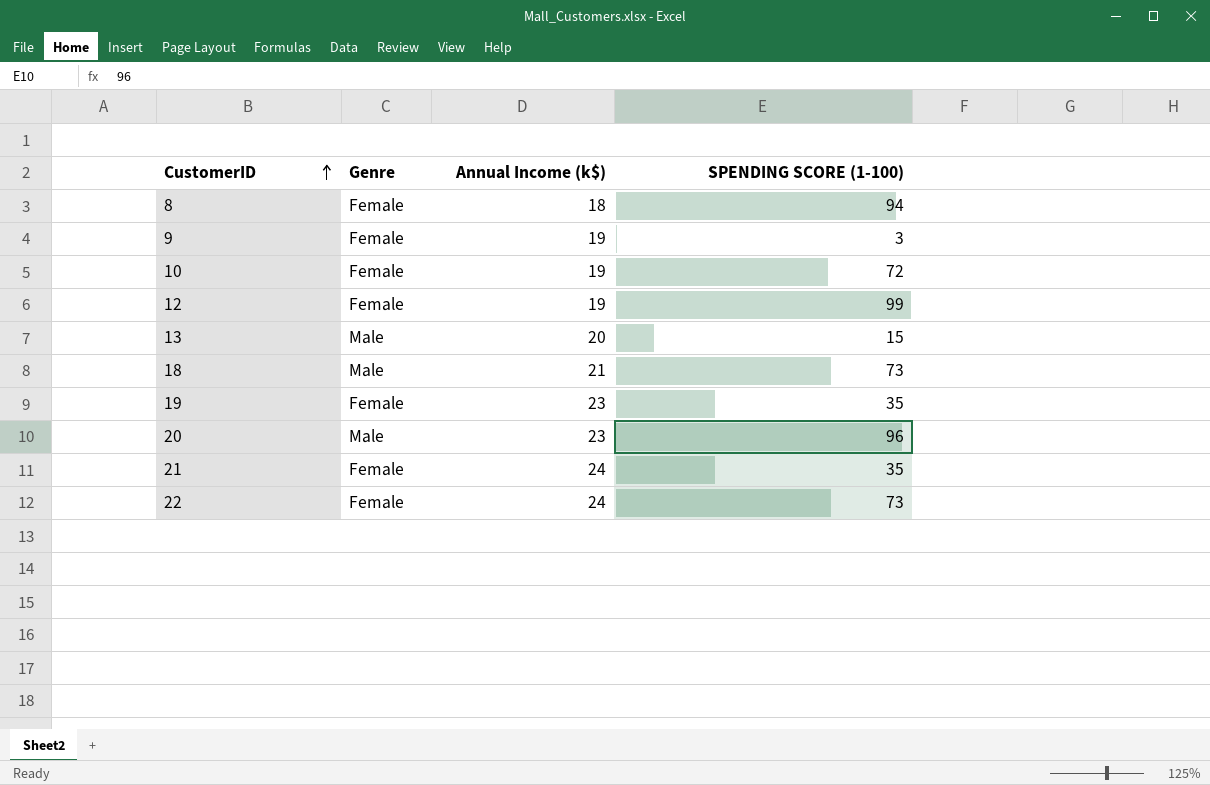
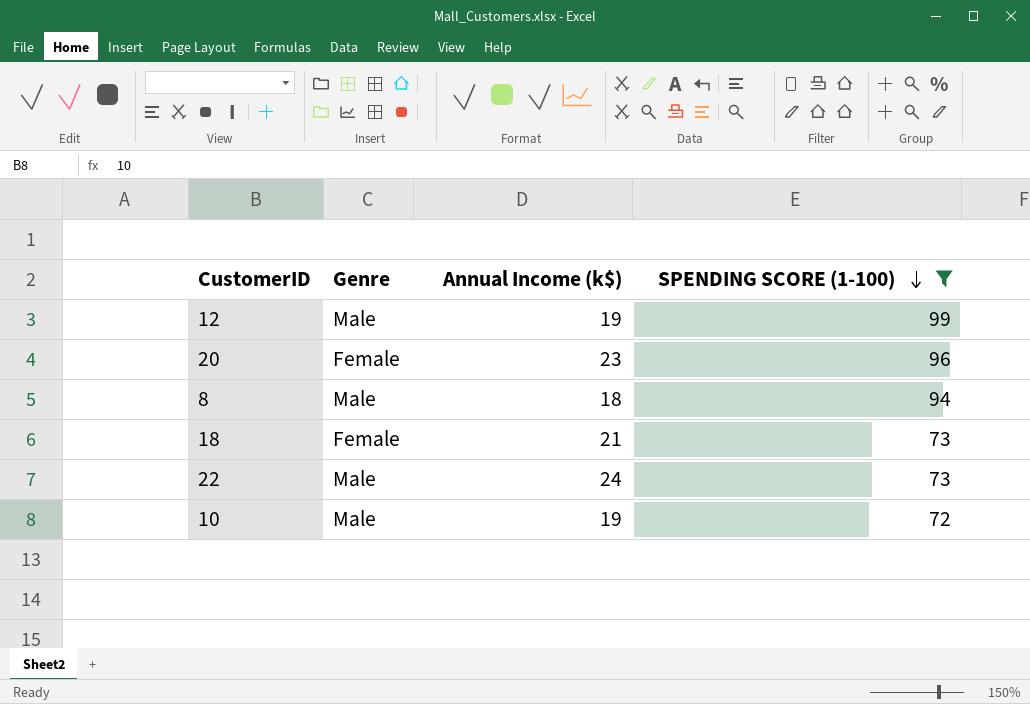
filter: none -> SPENDING SCORE (1-100) >= 72
row order: CustomerID ascending -> SPENDING SCORE (1-100) descending
12 | Genre: Female -> Male
20 | Genre: Male -> Female
8 | Genre: Female -> Male
18 | Genre: Male -> Female
22 | Genre: Female -> Male
10 | Genre: Female -> Male

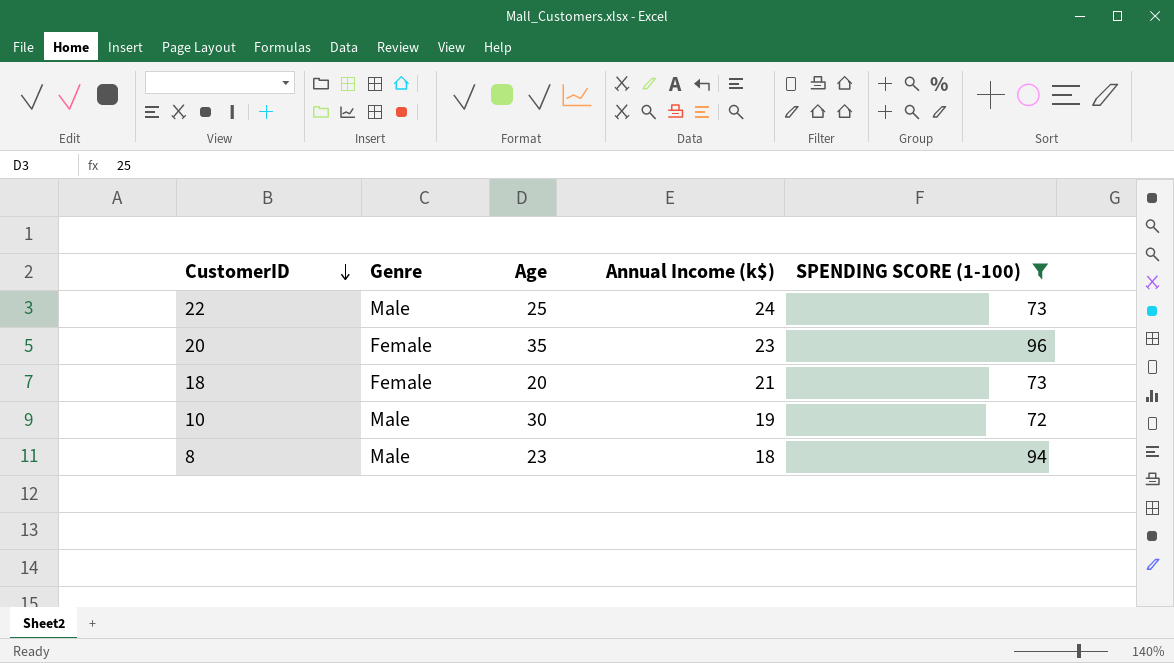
row order: SPENDING SCORE (1-100) descending -> CustomerID descending
column Age | position: none -> 3
row 12: Male | 19 | 99 -> none

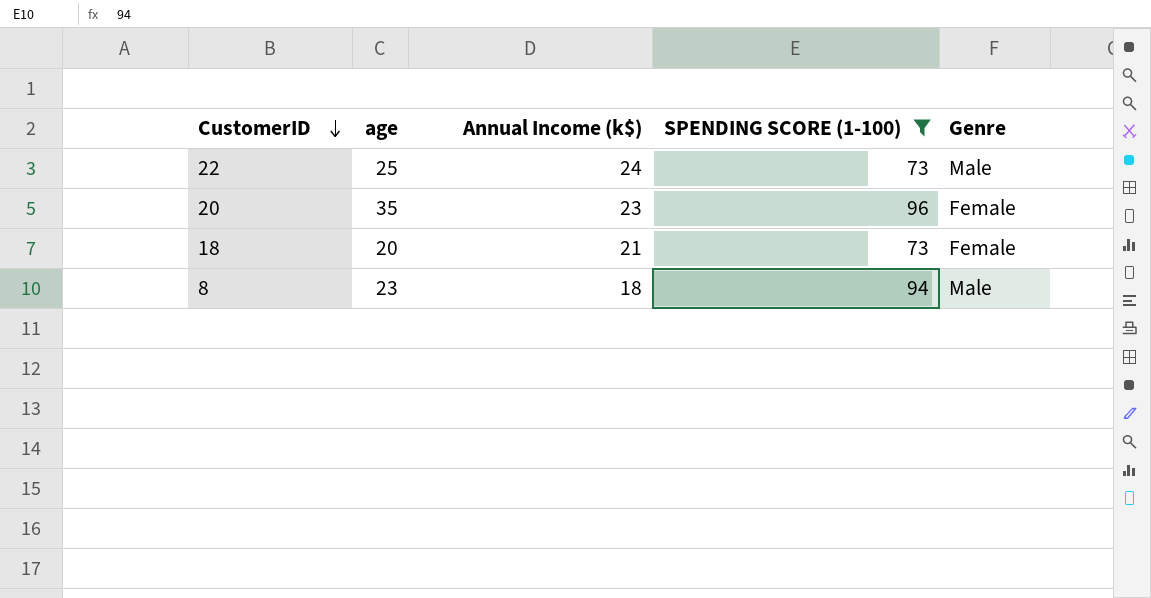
column name: Age -> age
column Genre | position: 2 -> 5
row 10: Male | 30 | 19 | 72 -> none

